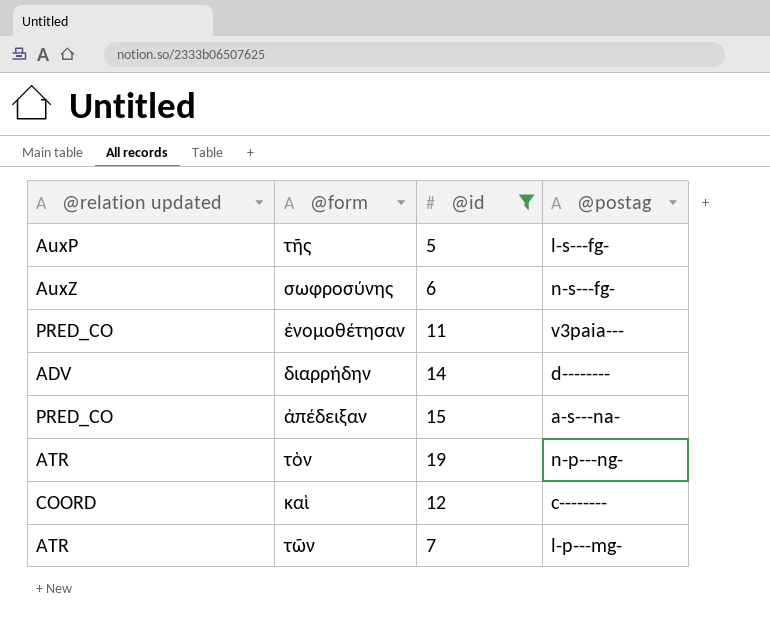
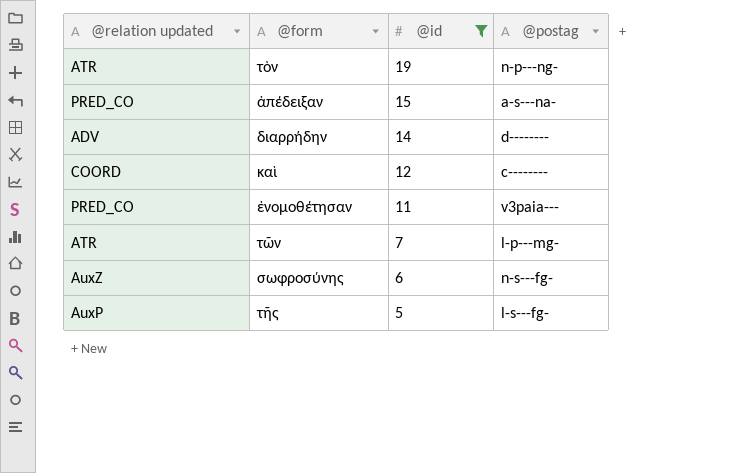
row order: none -> @id descending

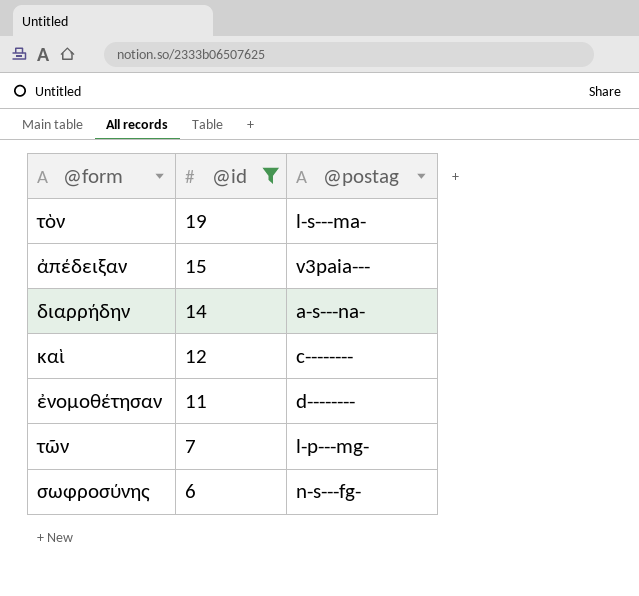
column @relation updated | position: 1 -> none
row τῆς: AuxP | 5 | l-s---fg- -> none
τὸν | @postag: n-p---ng- -> l-s---ma-
ἀπέδειξαν | @postag: a-s---na- -> v3paia---
διαρρήδην | @postag: d-------- -> a-s---na-
ἐνομοθέτησαν | @postag: v3paia--- -> d--------

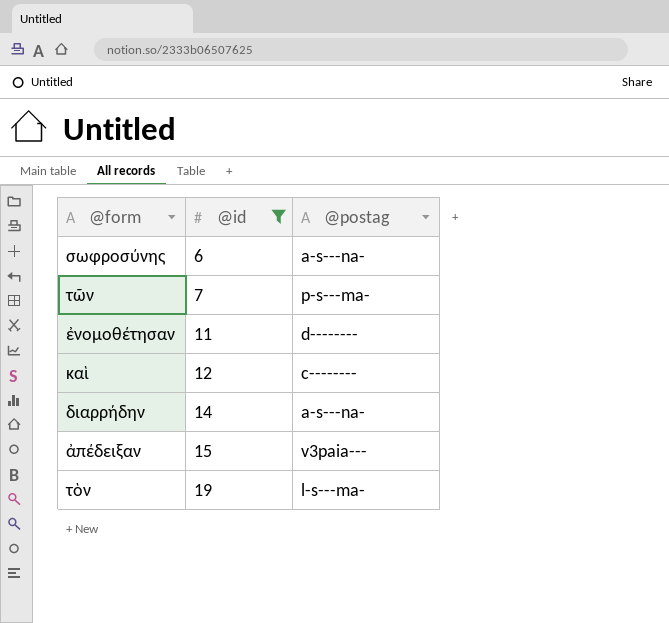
row order: @id descending -> @id ascending
σωφροσύνης | @postag: n-s---fg- -> a-s---na-
τῶν | @postag: l-p---mg- -> p-s---ma-

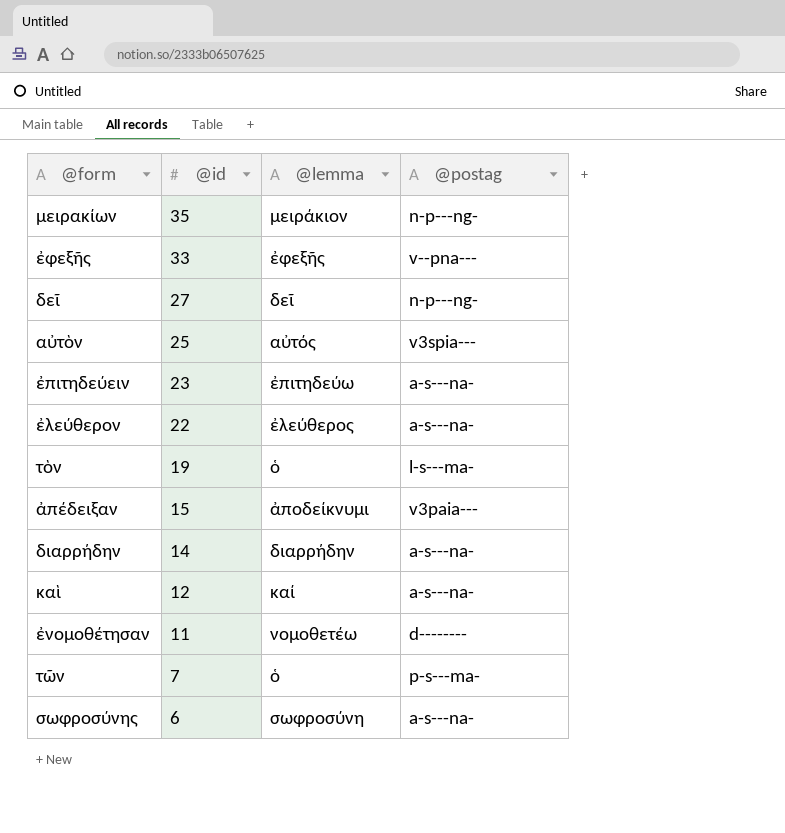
filter: @id <= 19 -> none
row order: @id ascending -> @id descending
column @lemma | position: none -> 3
καὶ | @postag: c-------- -> a-s---na-

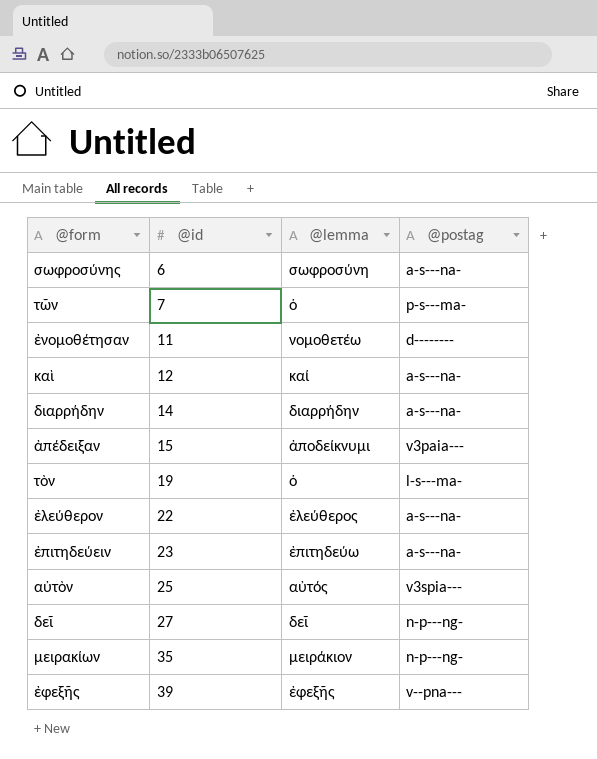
row order: @id descending -> @id ascending
ἐφεξῆς | @id: 33 -> 39

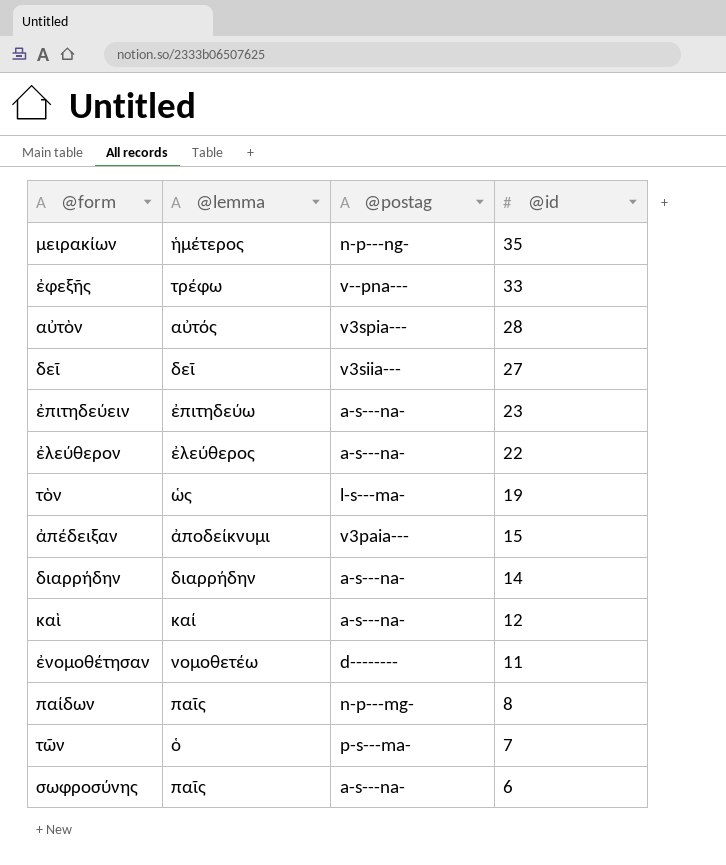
row order: @id ascending -> @id descending
column @id | position: 2 -> 4
μειρακίων | @lemma: μειράκιον -> ἡμέτερος
ἐφεξῆς | @lemma: ἐφεξῆς -> τρέφω
ἐφεξῆς | @id: 39 -> 33
αὐτὸν | @id: 25 -> 28
δεῖ | @postag: n-p---ng- -> v3siia---
τὸν | @lemma: ὁ -> ὡς
row παίδων: none -> παῖς | n-p---mg- | 8
σωφροσύνης | @lemma: σωφροσύνη -> παῖς

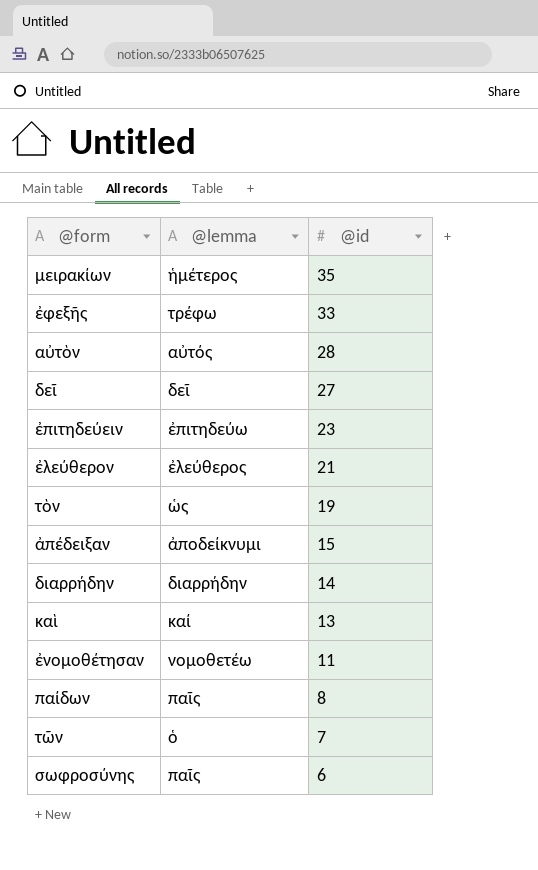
column @postag | position: 3 -> none
ἐλεύθερον | @id: 22 -> 21
καὶ | @id: 12 -> 13

